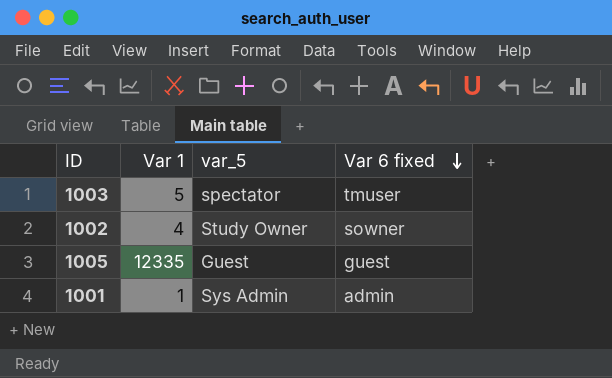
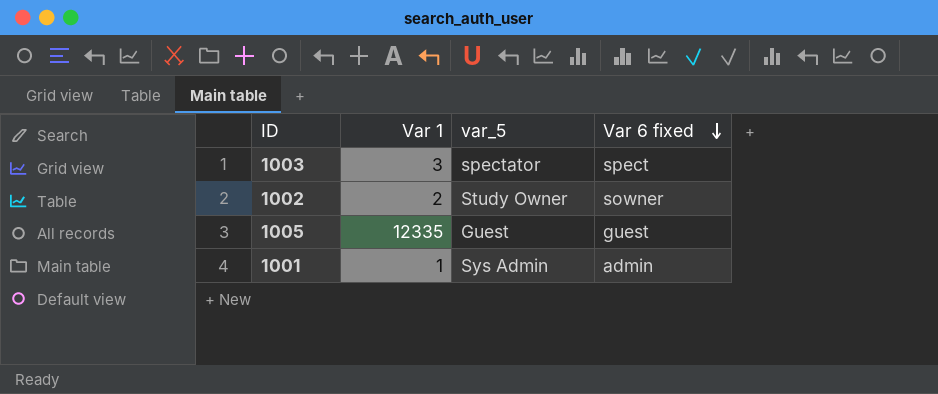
1003 | Var 1: 5 -> 3
1003 | Var 6 fixed: tmuser -> spect
1002 | Var 1: 4 -> 2

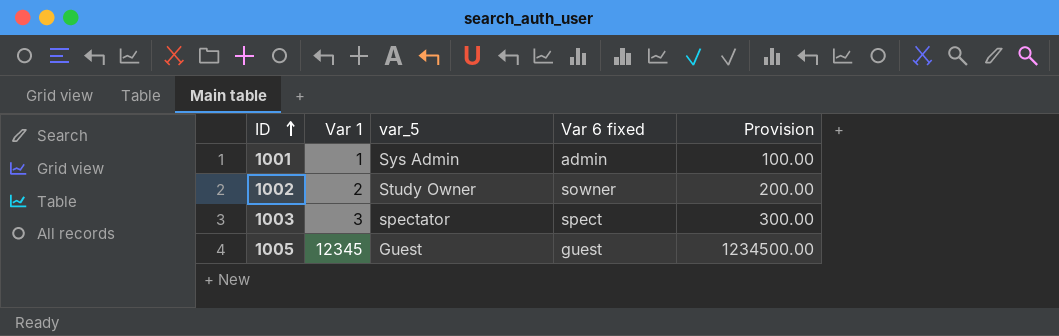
row order: Var 6 fixed descending -> ID ascending
column Provision | formula: none -> [Var 1] * 100
1005 | Var 1: 12335 -> 12345

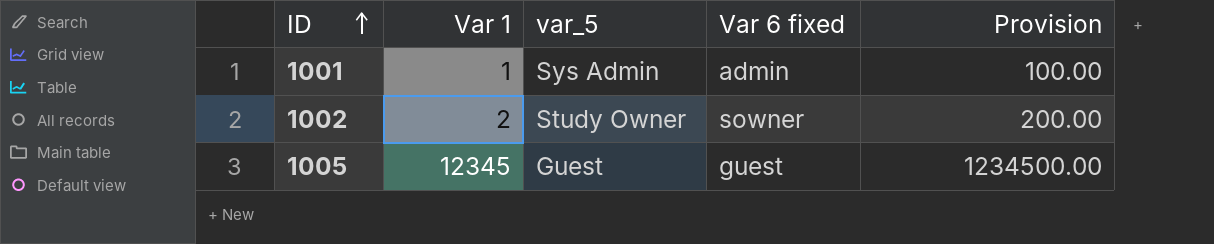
row 1003: 3 | spectator | spect | 300.00 -> none

